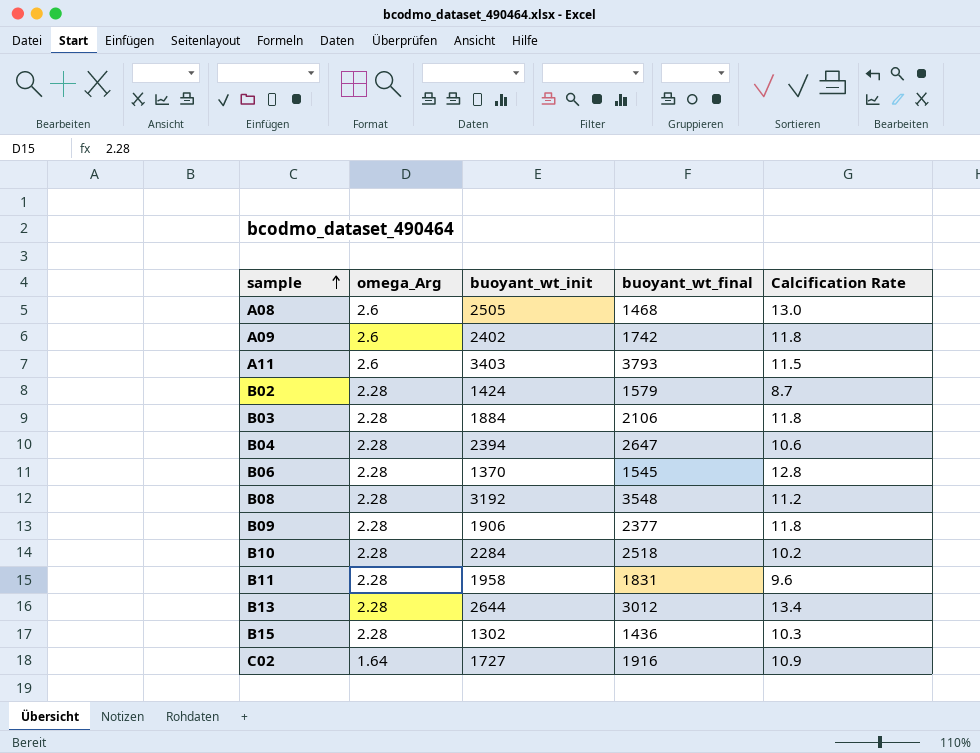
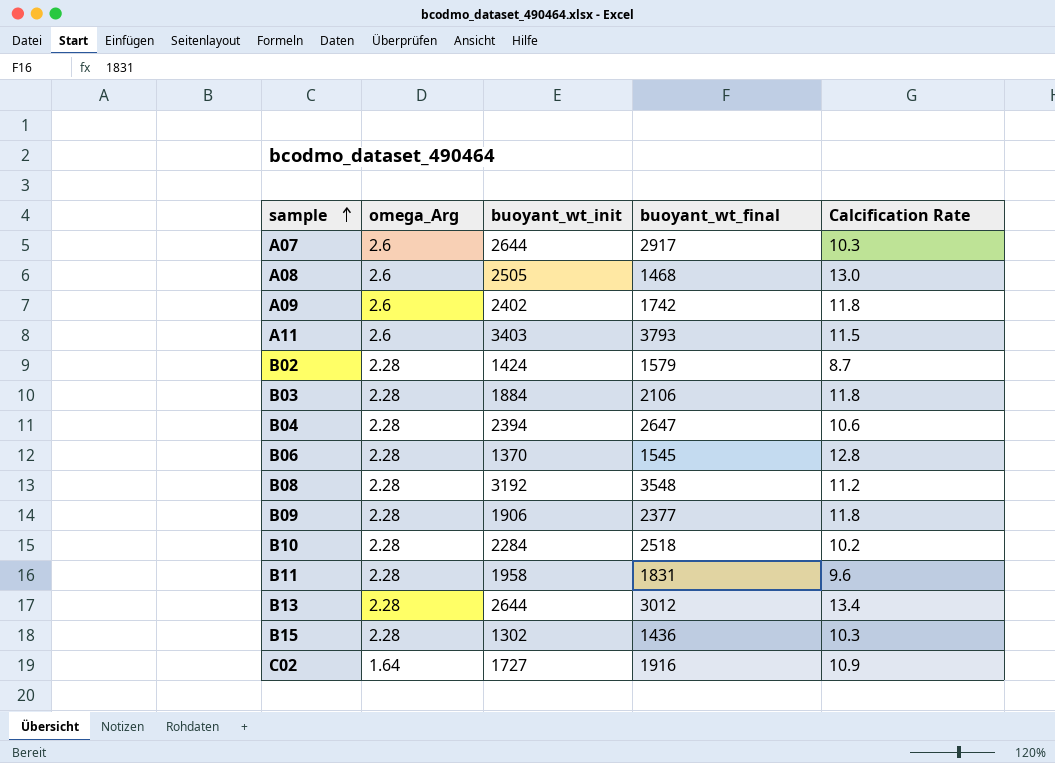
row A07: none -> 2.6 | 2644 | 2917 | 10.3

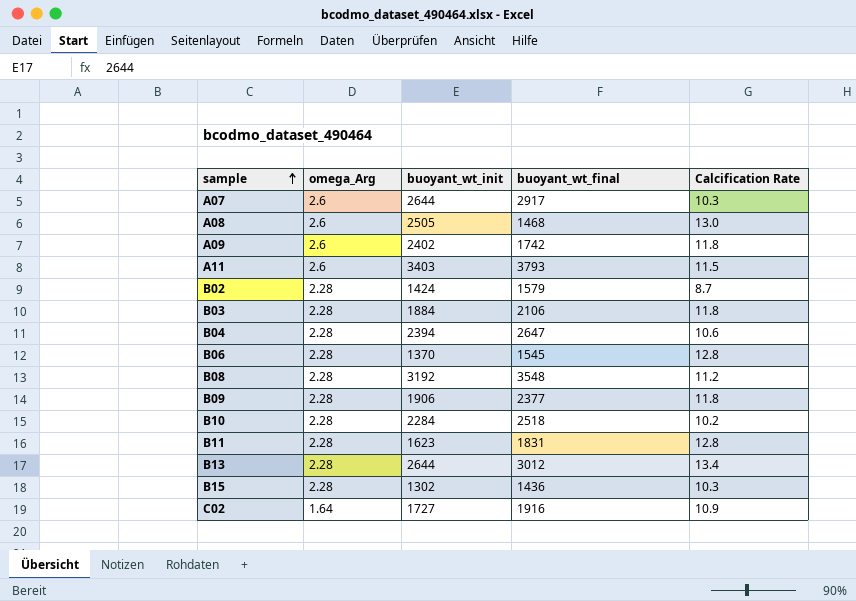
B11 | buoyant_wt_init: 1958 -> 1623
B11 | Calcification Rate: 9.6 -> 12.8

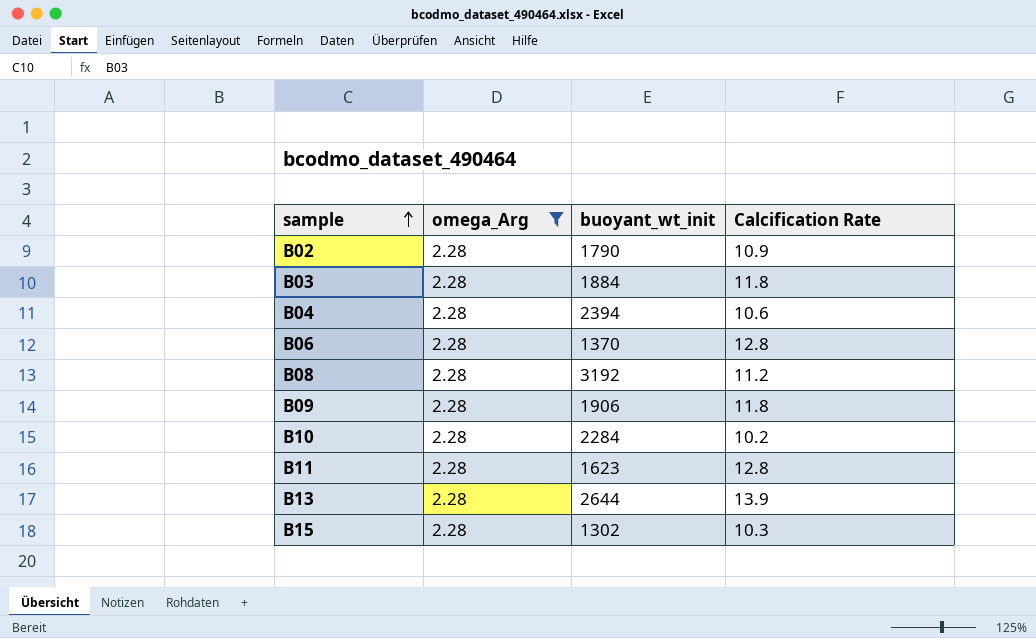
filter: none -> omega_Arg = 2.28
column buoyant_wt_final | position: 4 -> none
B02 | buoyant_wt_init: 1424 -> 1790
B02 | Calcification Rate: 8.7 -> 10.9
B13 | Calcification Rate: 13.4 -> 13.9

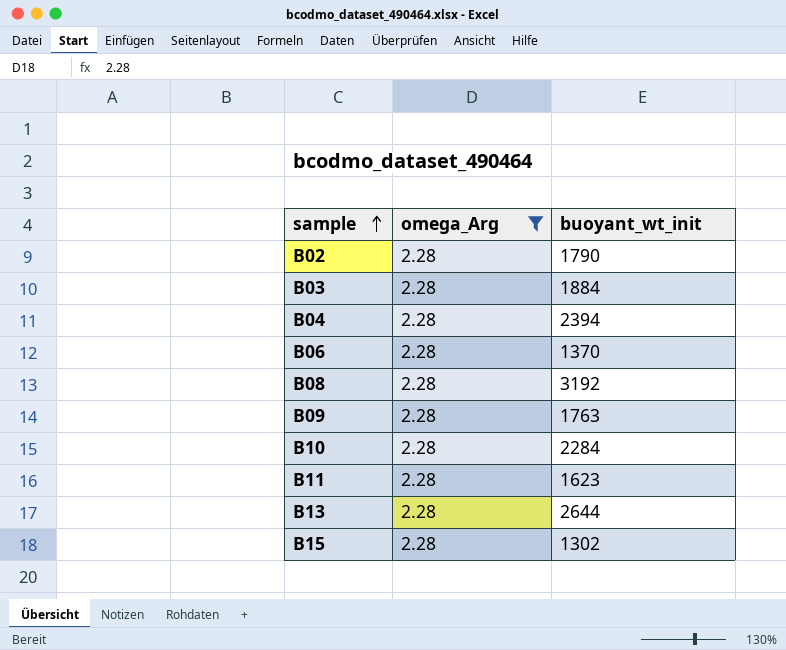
column Calcification Rate | position: 4 -> none
B09 | buoyant_wt_init: 1906 -> 1763

